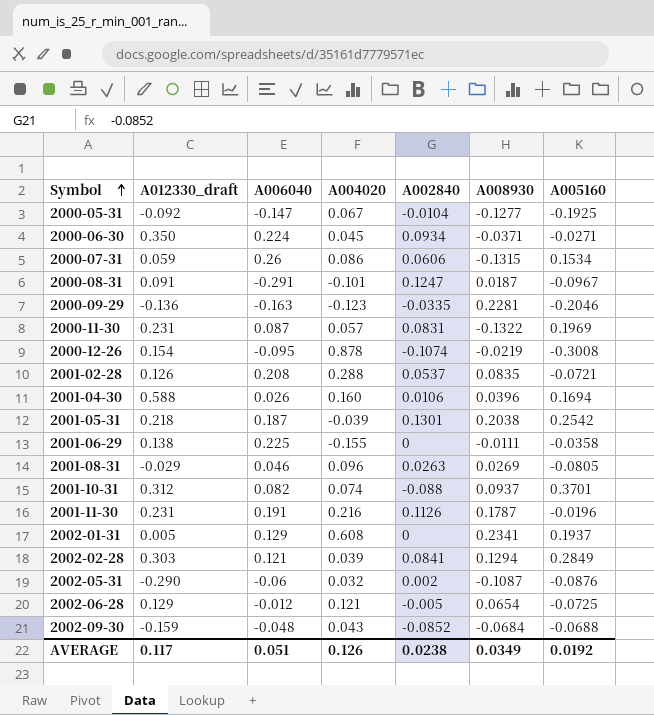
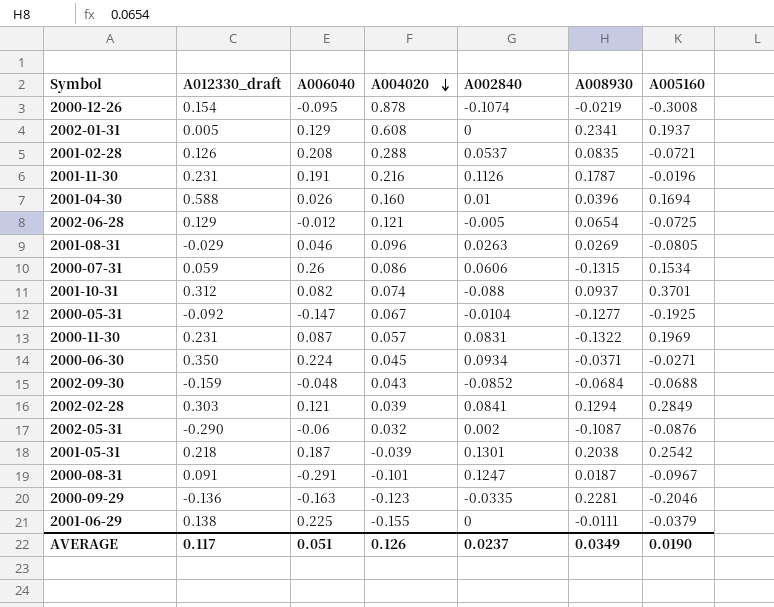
row order: Symbol ascending -> A004020 descending
2001-04-30 | A002840: 0.0106 -> 0.01
2001-06-29 | A005160: -0.0358 -> -0.0379
AVERAGE | A002840: 0.0238 -> 0.0237
AVERAGE | A005160: 0.0192 -> 0.0190

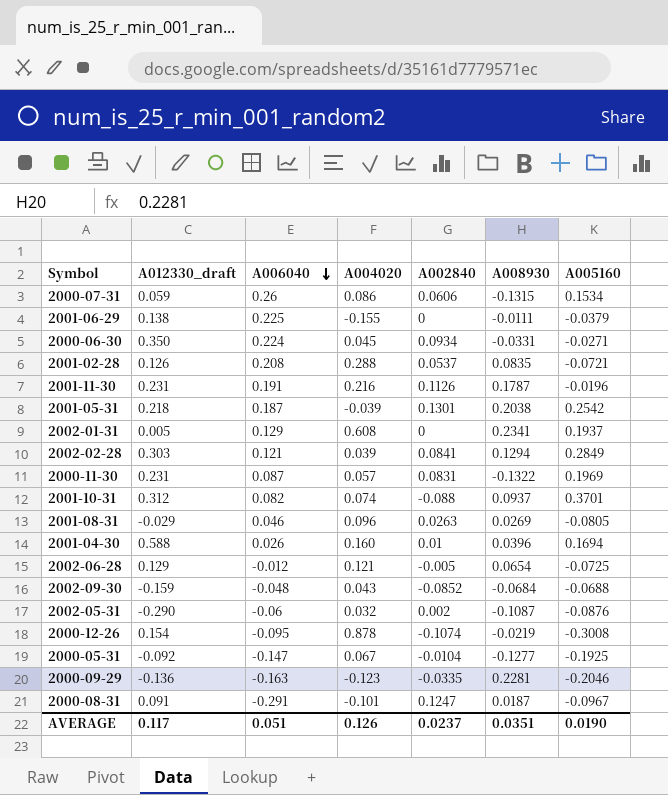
row order: A004020 descending -> A006040 descending
2000-06-30 | A008930: -0.0371 -> -0.0331
AVERAGE | A008930: 0.0349 -> 0.0351

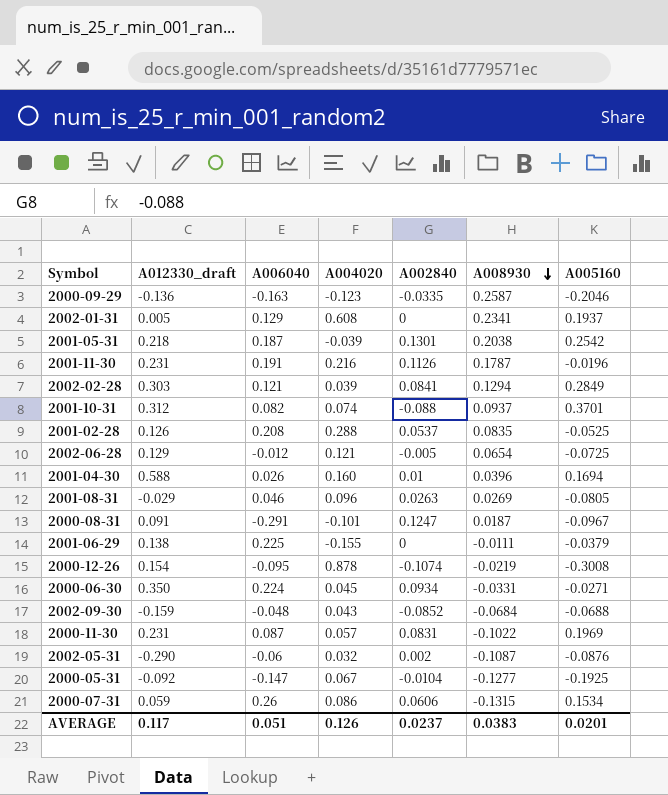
row order: A006040 descending -> A008930 descending
2000-09-29 | A008930: 0.2281 -> 0.2587
2001-02-28 | A005160: -0.0721 -> -0.0525
2000-11-30 | A008930: -0.1322 -> -0.1022
AVERAGE | A008930: 0.0351 -> 0.0383
AVERAGE | A005160: 0.0190 -> 0.0201

